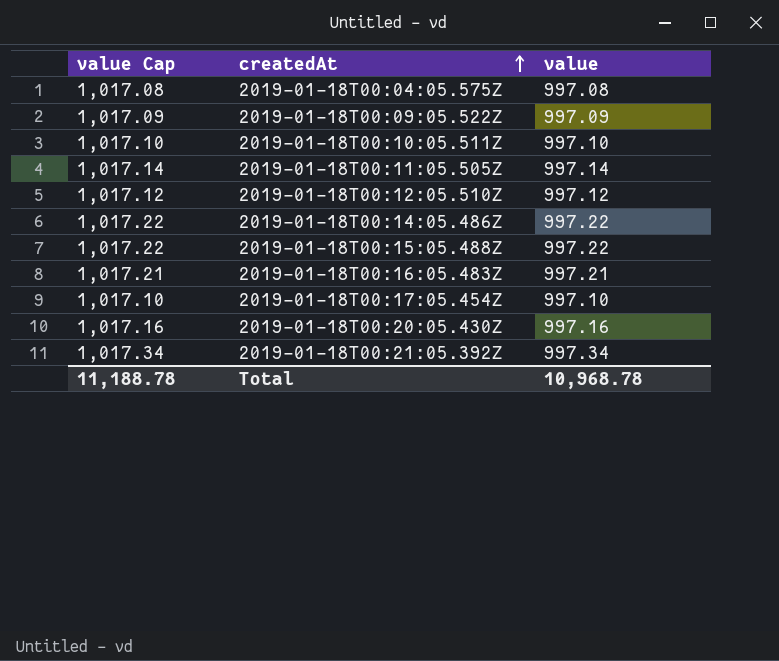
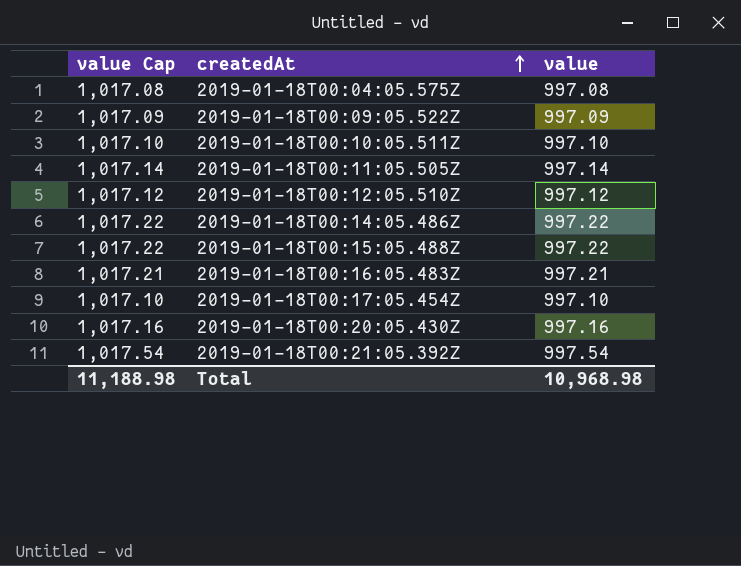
2019-01-18T00:21:05.392Z | value Cap: 1,017.34 -> 1,017.54
2019-01-18T00:21:05.392Z | value: 997.34 -> 997.54
Total | value Cap: 11,188.78 -> 11,188.98
Total | value: 10,968.78 -> 10,968.98

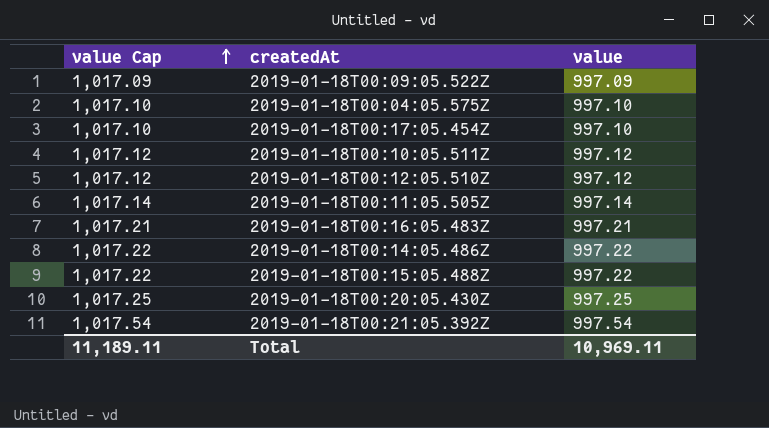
row order: createdAt ascending -> value Cap ascending
2019-01-18T00:04:05.575Z | value Cap: 1,017.08 -> 1,017.10
2019-01-18T00:04:05.575Z | value: 997.08 -> 997.10
2019-01-18T00:10:05.511Z | value Cap: 1,017.10 -> 1,017.12
2019-01-18T00:10:05.511Z | value: 997.10 -> 997.12
2019-01-18T00:20:05.430Z | value Cap: 1,017.16 -> 1,017.25
2019-01-18T00:20:05.430Z | value: 997.16 -> 997.25
Total | value Cap: 11,188.98 -> 11,189.11
Total | value: 10,968.98 -> 10,969.11

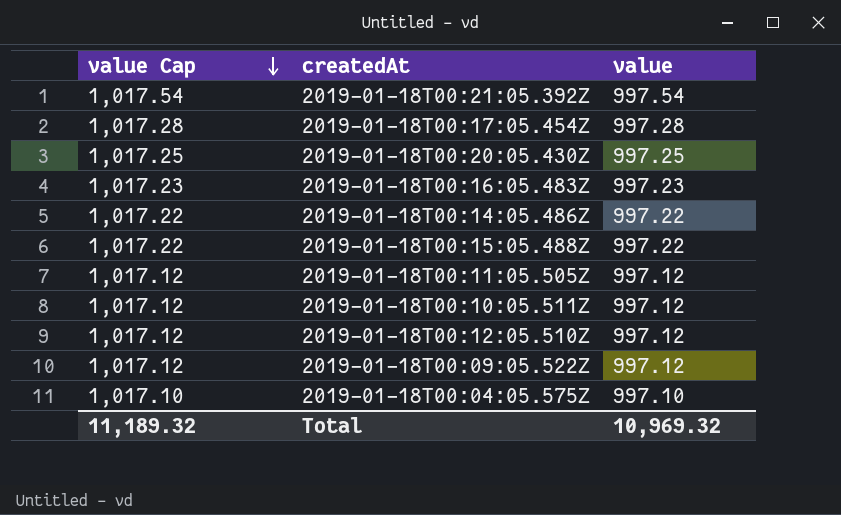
row order: value Cap ascending -> value Cap descending
2019-01-18T00:17:05.454Z | value Cap: 1,017.10 -> 1,017.28
2019-01-18T00:17:05.454Z | value: 997.10 -> 997.28
2019-01-18T00:16:05.483Z | value Cap: 1,017.21 -> 1,017.23
2019-01-18T00:16:05.483Z | value: 997.21 -> 997.23
2019-01-18T00:11:05.505Z | value Cap: 1,017.14 -> 1,017.12
2019-01-18T00:11:05.505Z | value: 997.14 -> 997.12
2019-01-18T00:09:05.522Z | value Cap: 1,017.09 -> 1,017.12
2019-01-18T00:09:05.522Z | value: 997.09 -> 997.12
Total | value Cap: 11,189.11 -> 11,189.32
Total | value: 10,969.11 -> 10,969.32

